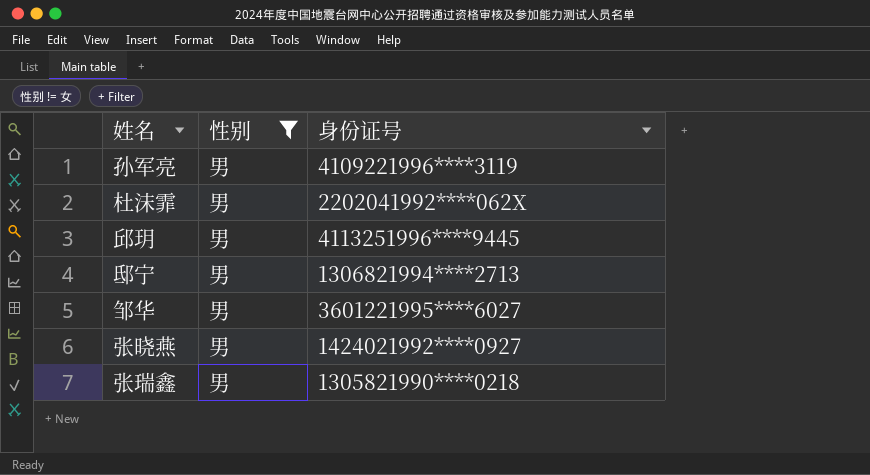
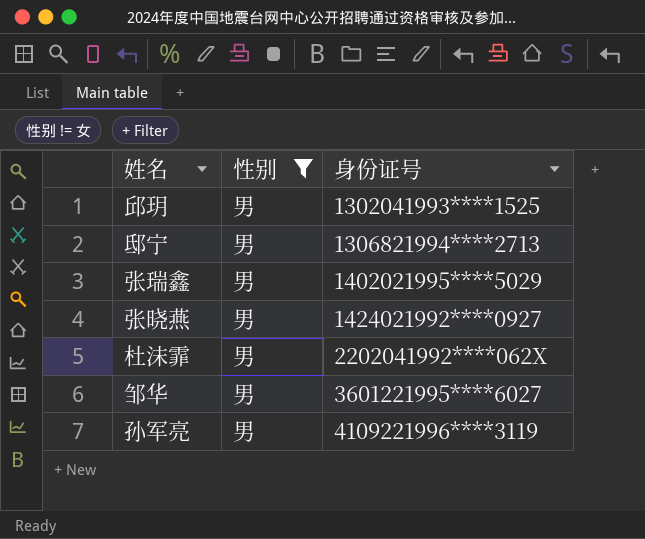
row order: none -> 身份证号 ascending
邱玥 | 身份证号: 4113251996****9445 -> 1302041993****1525
张瑞鑫 | 身份证号: 1305821990****0218 -> 1402021995****5029

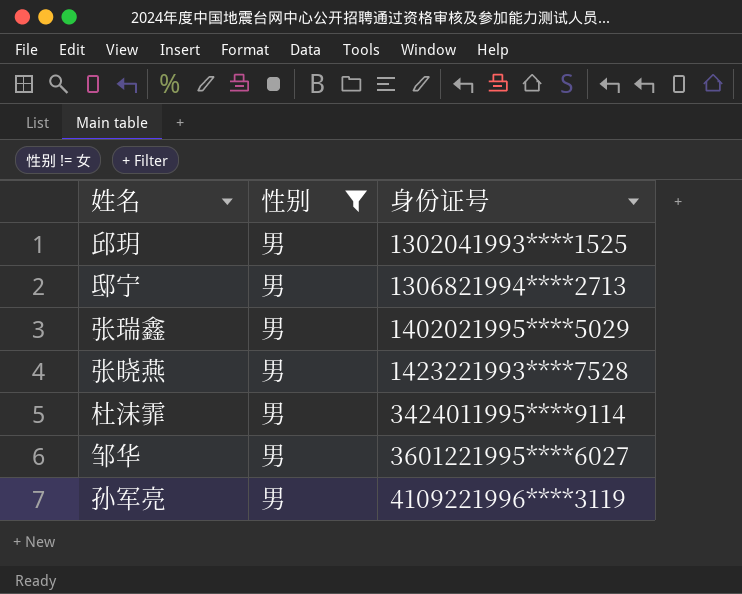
张晓燕 | 身份证号: 1424021992****0927 -> 1423221993****7528
杜沫霏 | 身份证号: 2202041992****062X -> 3424011995****9114

